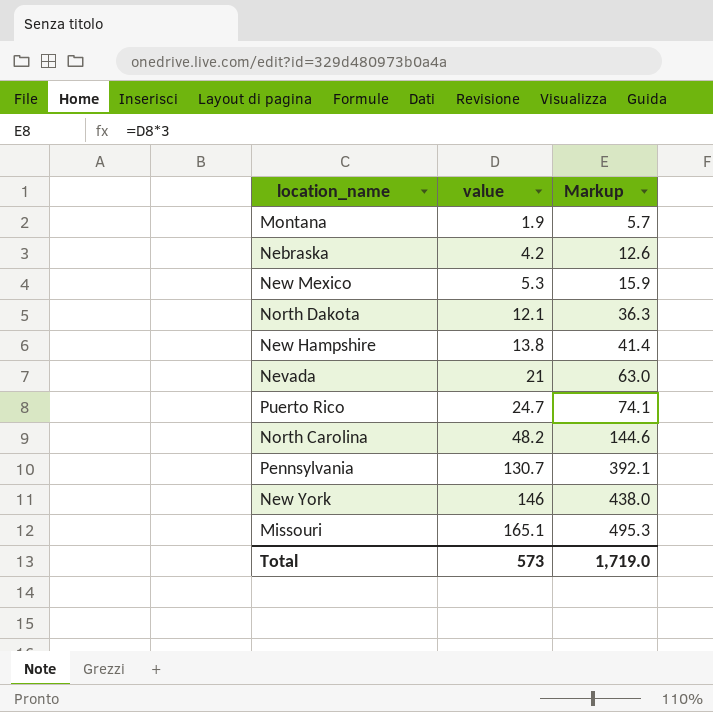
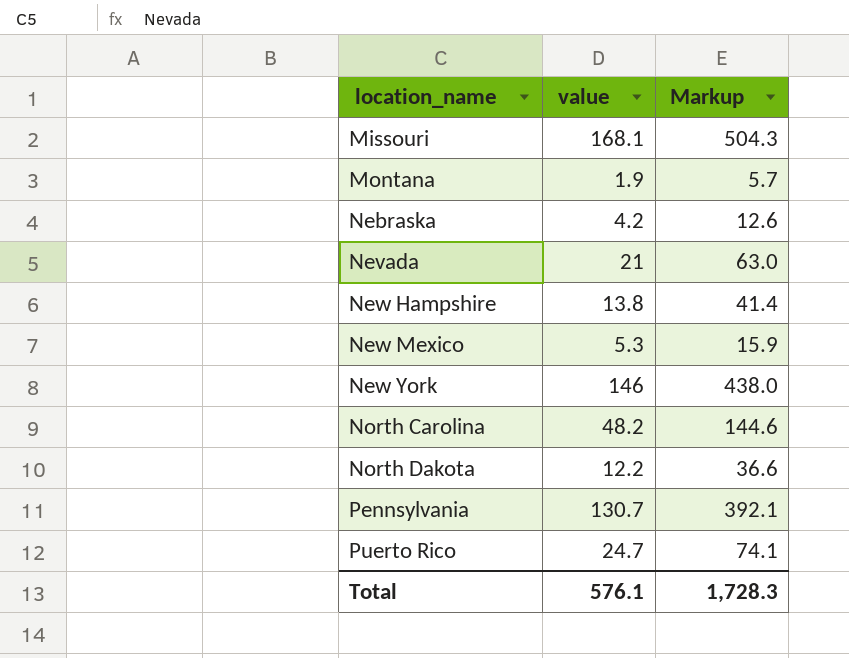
row order: value ascending -> location_name ascending
Missouri | value: 165.1 -> 168.1
Missouri | Markup: 495.3 -> 504.3
North Dakota | value: 12.1 -> 12.2
North Dakota | Markup: 36.3 -> 36.6
Total | value: 573 -> 576.1
Total | Markup: 1,719.0 -> 1,728.3

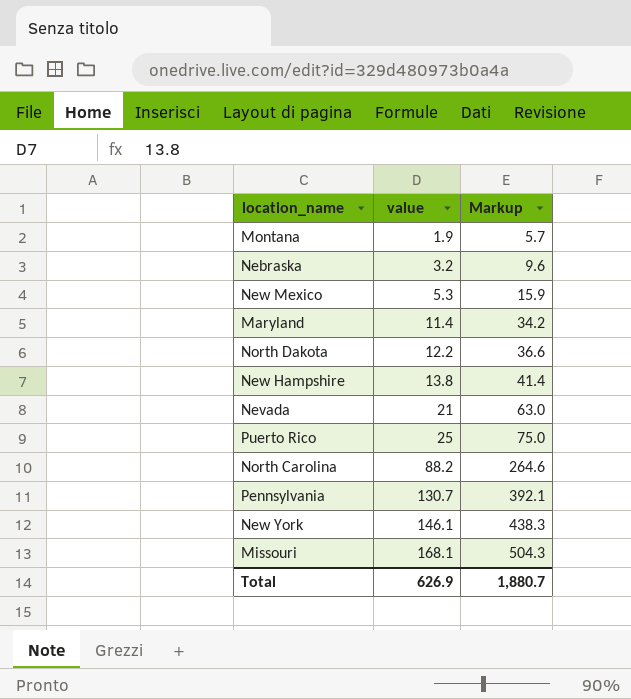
row order: location_name ascending -> value ascending
Nebraska | value: 4.2 -> 3.2
Nebraska | Markup: 12.6 -> 9.6
row Maryland: none -> 11.4 | 34.2
Puerto Rico | value: 24.7 -> 25
Puerto Rico | Markup: 74.1 -> 75.0
North Carolina | value: 48.2 -> 88.2
North Carolina | Markup: 144.6 -> 264.6
New York | value: 146 -> 146.1
New York | Markup: 438.0 -> 438.3
Total | value: 576.1 -> 626.9
Total | Markup: 1,728.3 -> 1,880.7

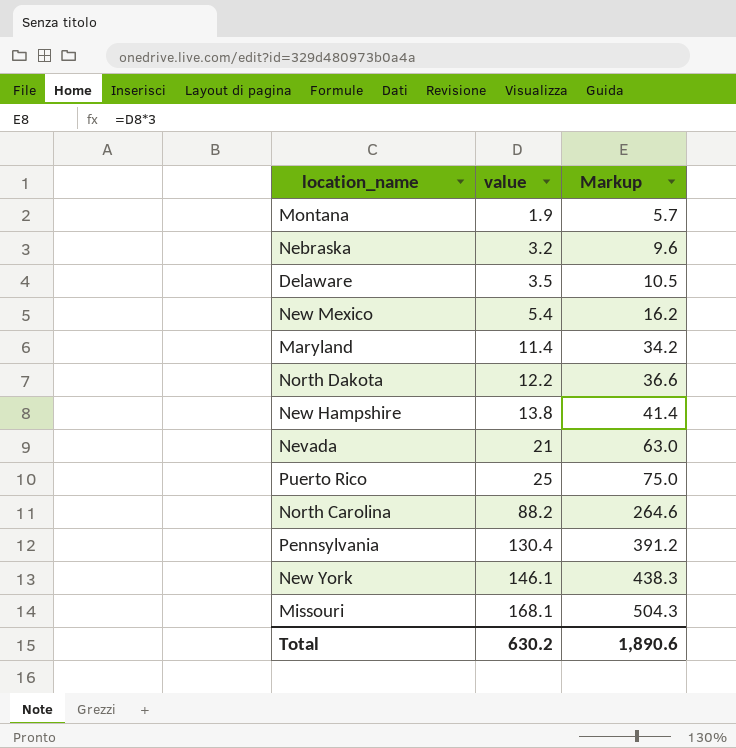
row Delaware: none -> 3.5 | 10.5
New Mexico | value: 5.3 -> 5.4
New Mexico | Markup: 15.9 -> 16.2
Pennsylvania | value: 130.7 -> 130.4
Pennsylvania | Markup: 392.1 -> 391.2
Total | value: 626.9 -> 630.2
Total | Markup: 1,880.7 -> 1,890.6

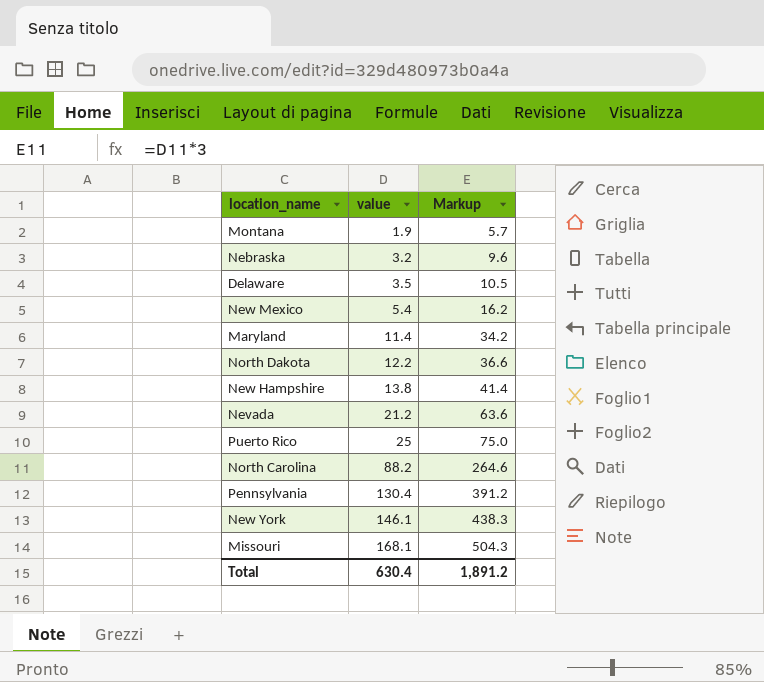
Nevada | value: 21 -> 21.2
Nevada | Markup: 63.0 -> 63.6
Total | value: 630.2 -> 630.4
Total | Markup: 1,890.6 -> 1,891.2

